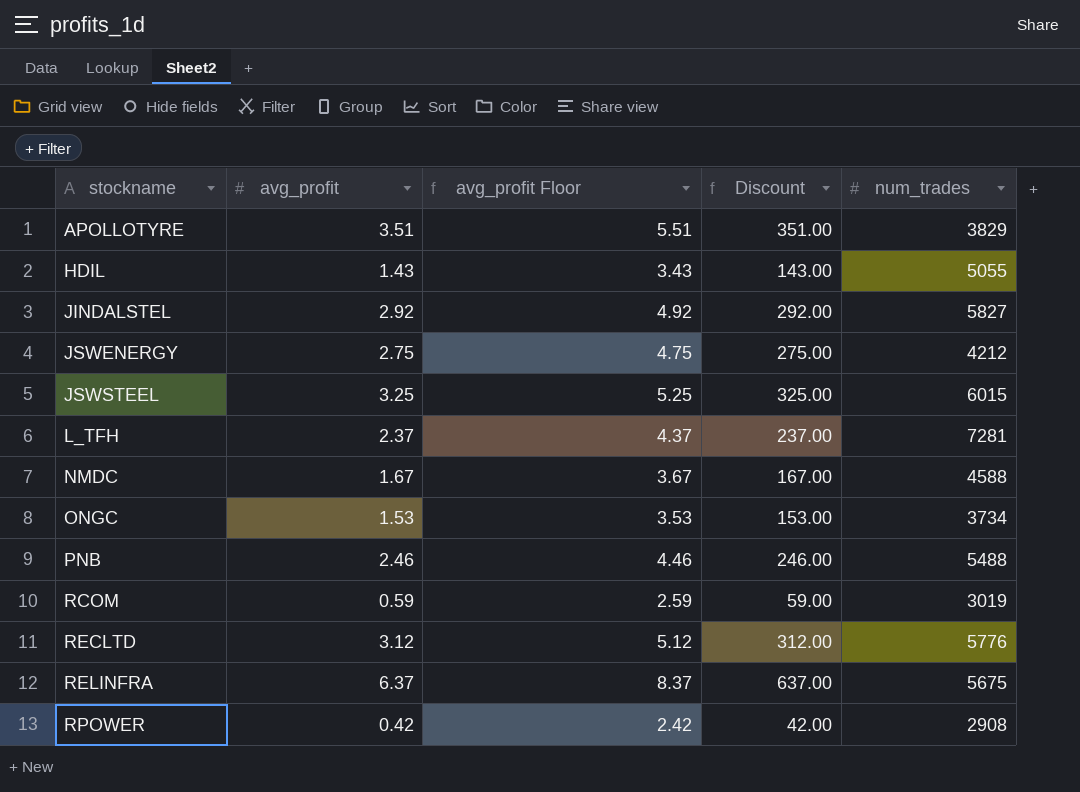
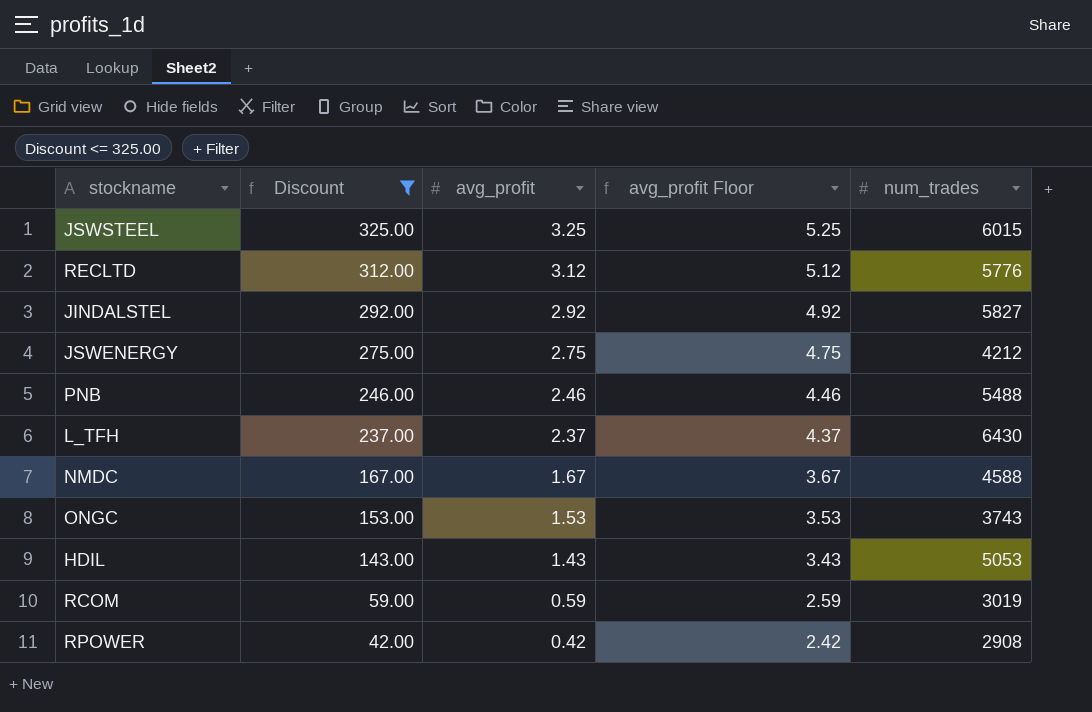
filter: none -> Discount <= 325.00
row order: stockname ascending -> Discount descending
column Discount | position: 4 -> 2
L_TFH | num_trades: 7281 -> 6430
ONGC | num_trades: 3734 -> 3743
HDIL | num_trades: 5055 -> 5053

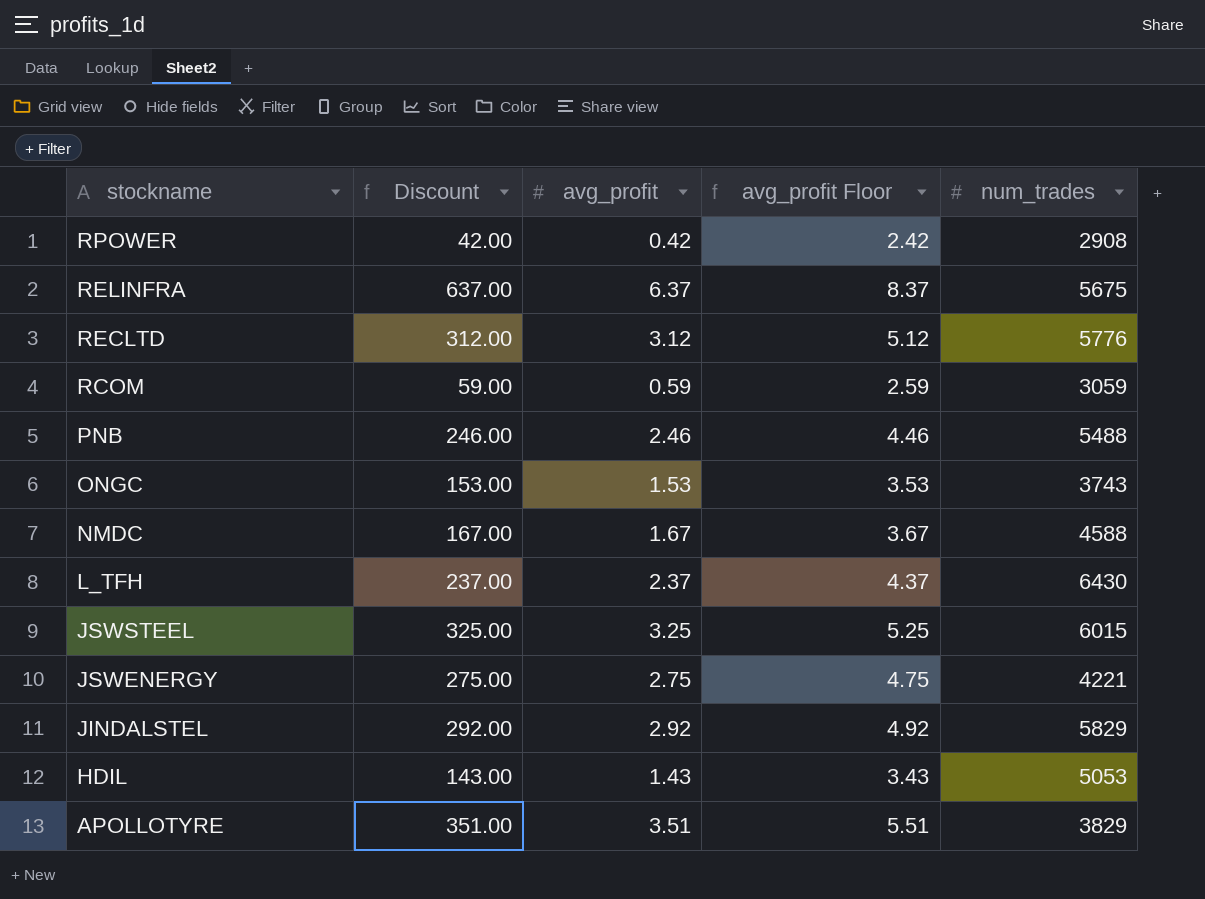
filter: Discount <= 325.00 -> none
row order: Discount descending -> stockname descending
RCOM | num_trades: 3019 -> 3059
JSWENERGY | num_trades: 4212 -> 4221
JINDALSTEL | num_trades: 5827 -> 5829

